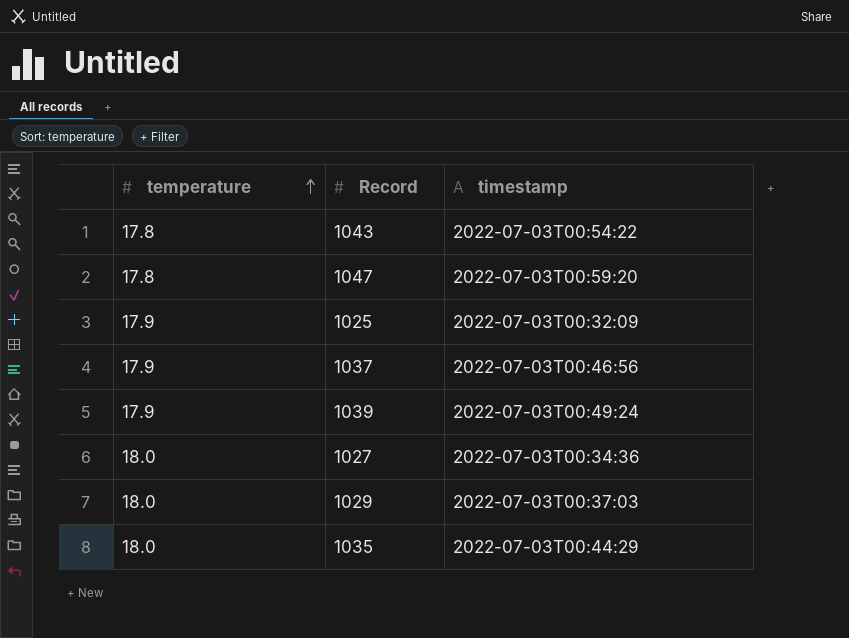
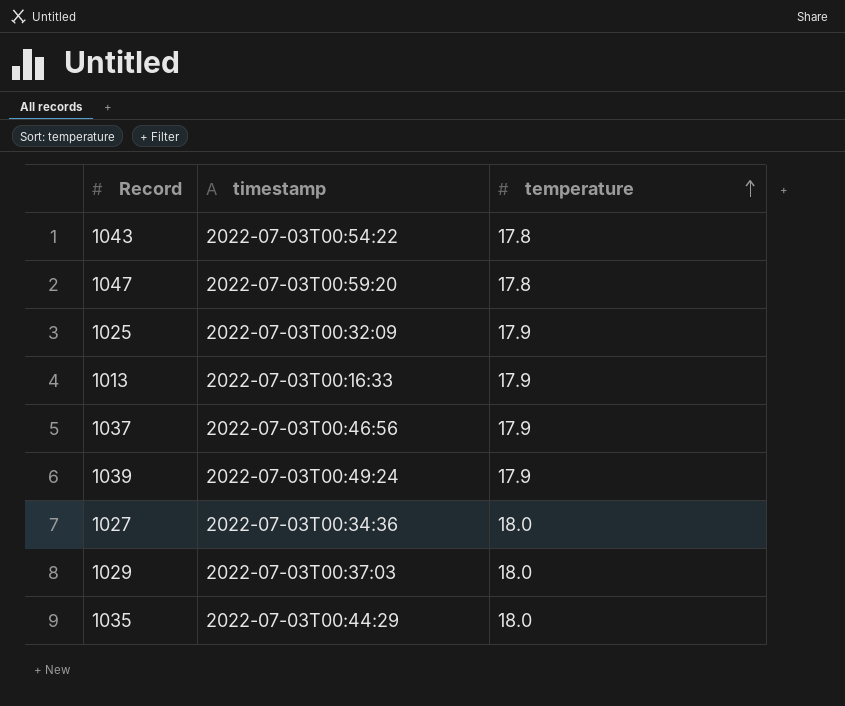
column temperature | position: 1 -> 3
row 1013: none -> 2022-07-03T00:16:33 | 17.9

